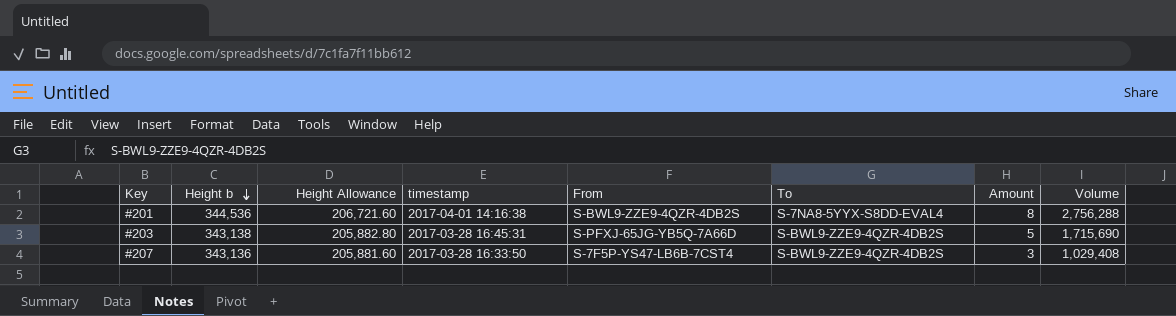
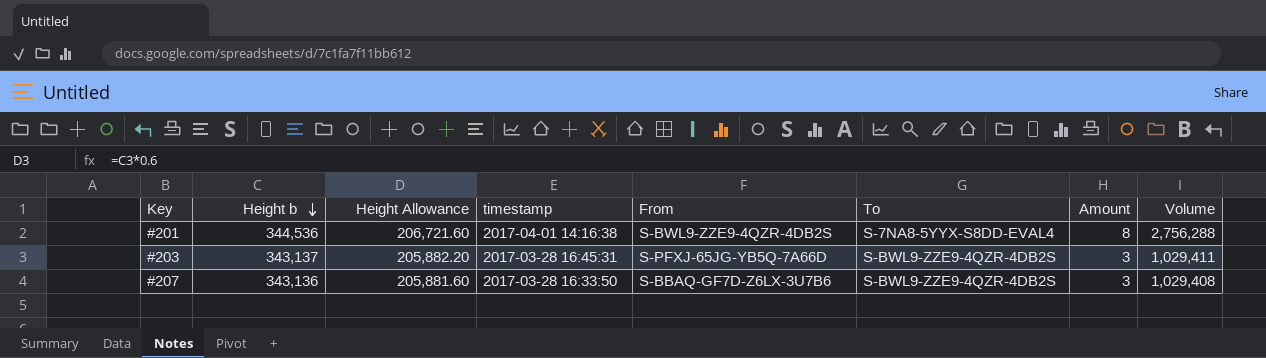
#203 | Height b: 343,138 -> 343,137
#203 | Height Allowance: 205,882.80 -> 205,882.20
#203 | Amount: 5 -> 3
#203 | Volume: 1,715,690 -> 1,029,411
#207 | From: S-7F5P-YS47-LB6B-7CST4 -> S-BBAQ-GF7D-Z6LX-3U7B6

